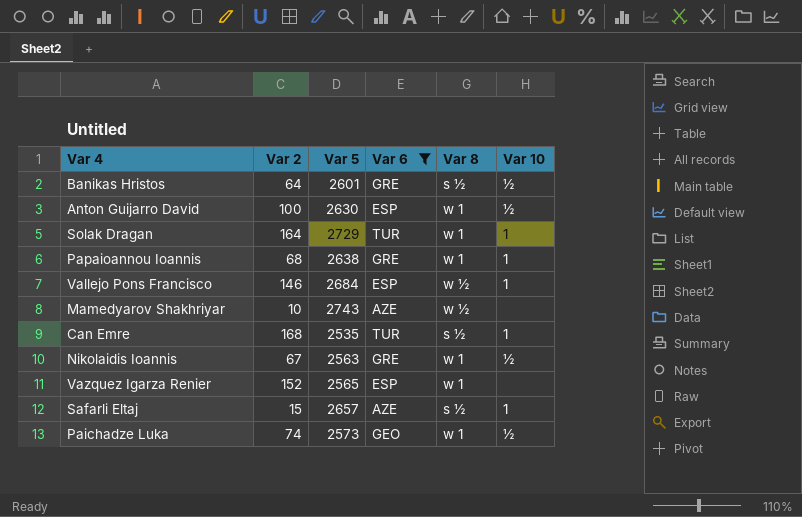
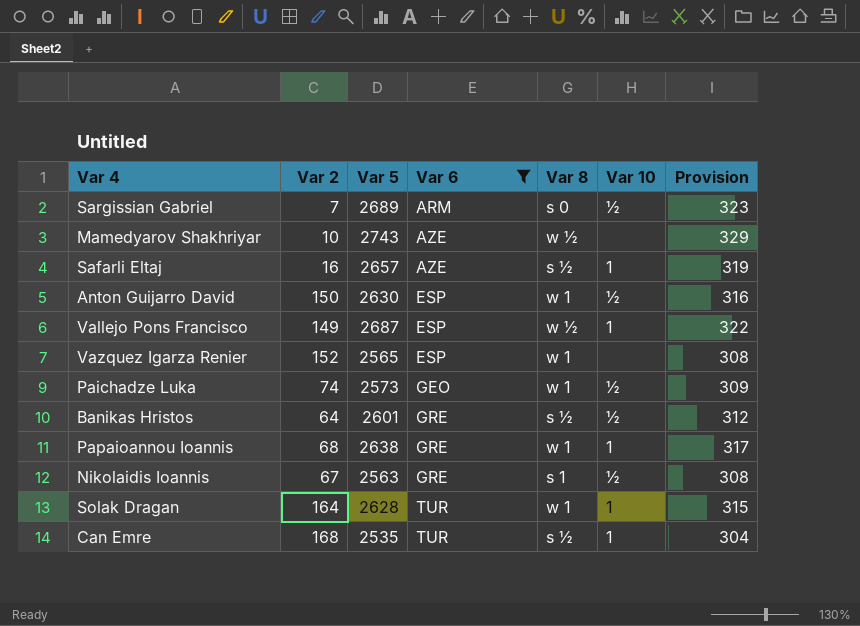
row order: none -> Var 6 ascending
column Provision | formula: none -> [Var 5] * 0.12
row Sargissian Gabriel: none -> 7 | 2689 | ARM | s 0 | ½ | 323
Safarli Eltaj | Var 2: 15 -> 16
Anton Guijarro David | Var 2: 100 -> 150
Vallejo Pons Francisco | Var 2: 146 -> 149
Vallejo Pons Francisco | Var 5: 2684 -> 2687
Nikolaidis Ioannis | Var 8: w 1 -> s 1
Solak Dragan | Var 5: 2729 -> 2628

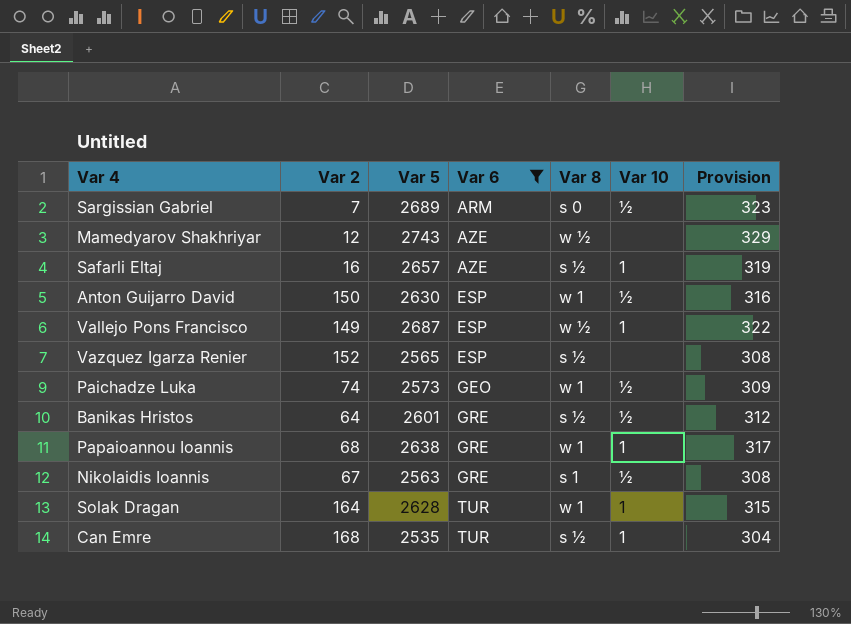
Mamedyarov Shakhriyar | Var 2: 10 -> 12
Vazquez Igarza Renier | Var 8: w 1 -> s ½

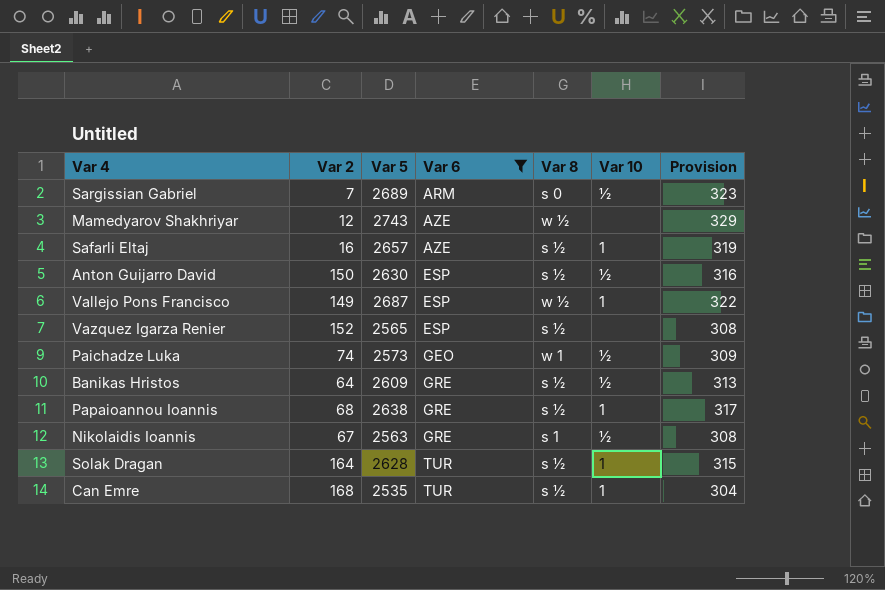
Anton Guijarro David | Var 8: w 1 -> s ½
Banikas Hristos | Var 5: 2601 -> 2609
Banikas Hristos | Provision: 312 -> 313
Papaioannou Ioannis | Var 8: w 1 -> s ½
Solak Dragan | Var 8: w 1 -> s ½

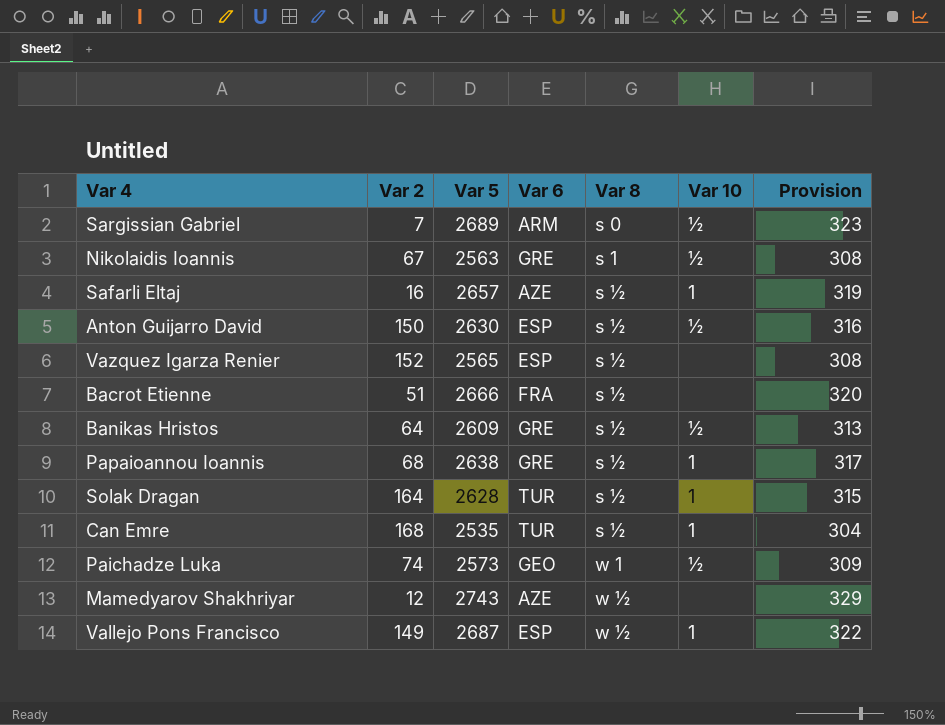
filter: Var 6 != FRA -> none
row order: Var 6 ascending -> Var 8 ascending

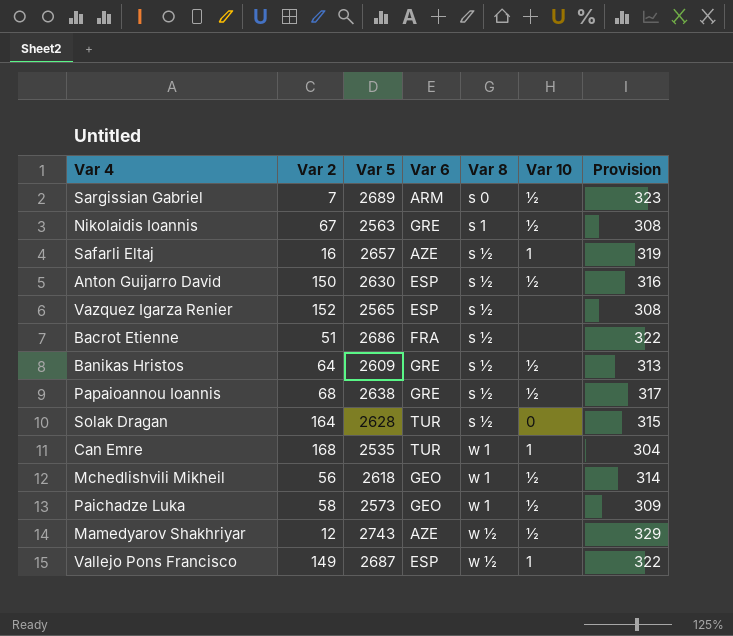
Bacrot Etienne | Var 5: 2666 -> 2686
Bacrot Etienne | Provision: 320 -> 322
Papaioannou Ioannis | Var 10: 1 -> ½
Solak Dragan | Var 10: 1 -> 0
Can Emre | Var 8: s ½ -> w 1
row Mchedlishvili Mikheil: none -> 56 | 2618 | GEO | w 1 | ½ | 314
Paichadze Luka | Var 2: 74 -> 58
Mamedyarov Shakhriyar | Var 10: none -> ½

